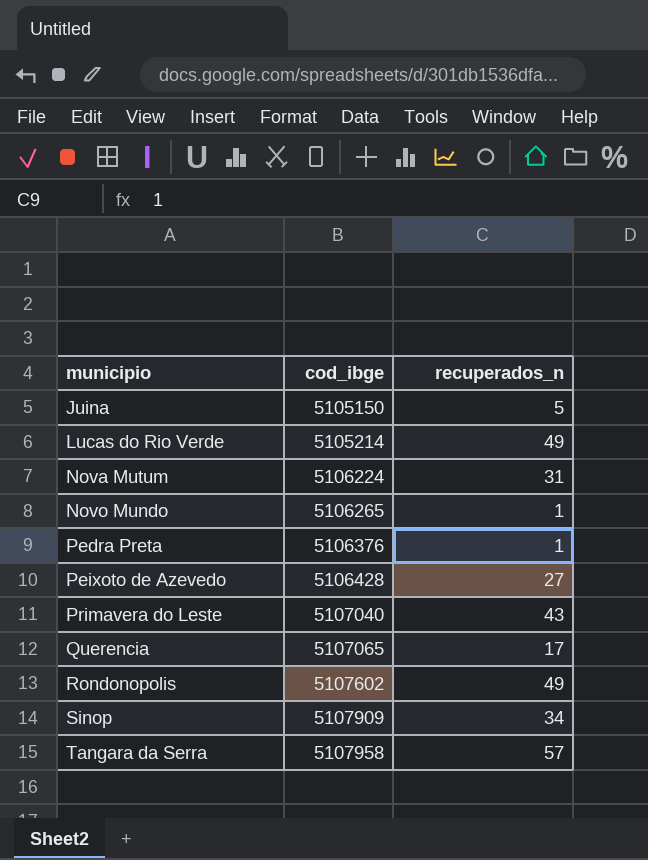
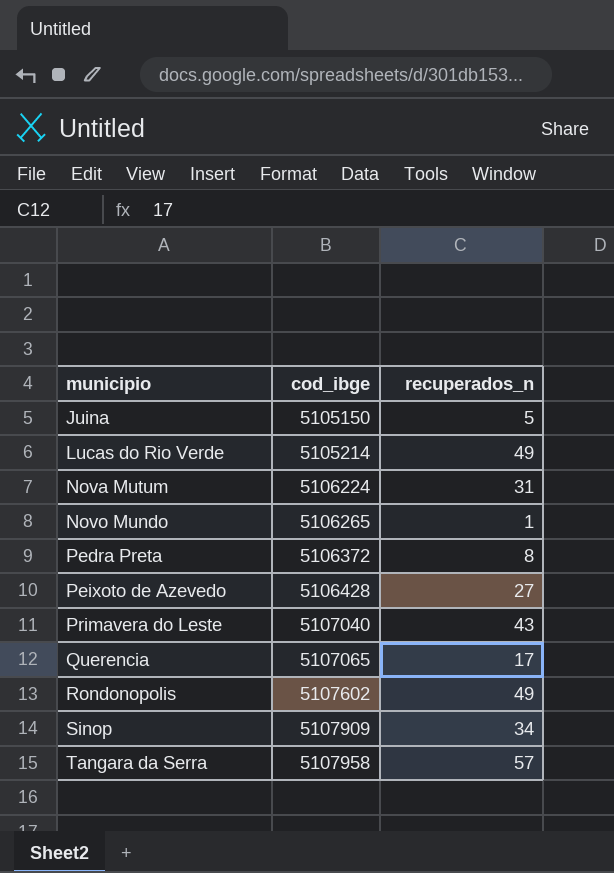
Pedra Preta | cod_ibge: 5106376 -> 5106372
Pedra Preta | recuperados_n: 1 -> 8

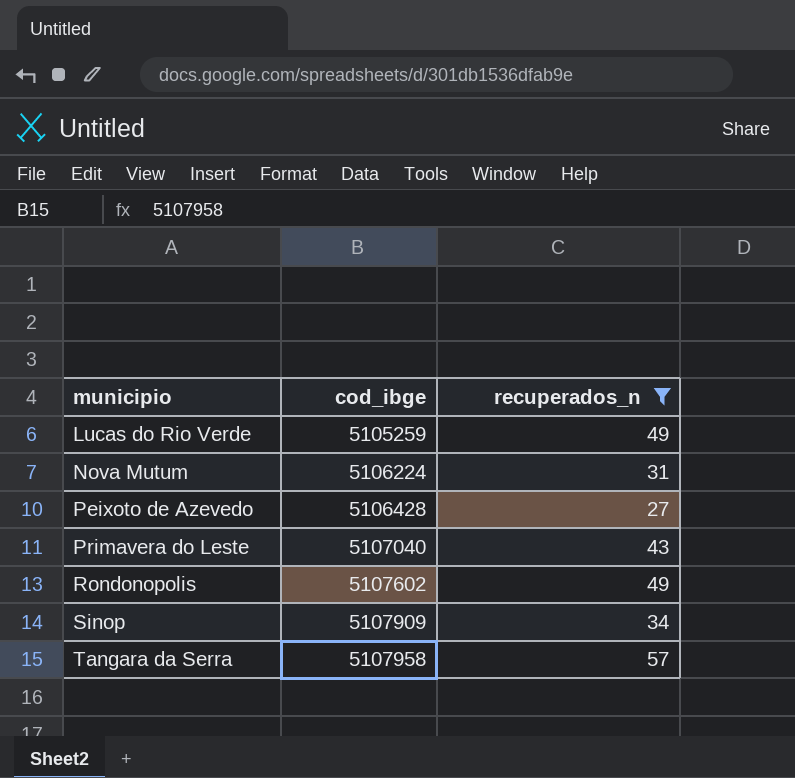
filter: none -> recuperados_n >= 27
Lucas do Rio Verde | cod_ibge: 5105214 -> 5105259

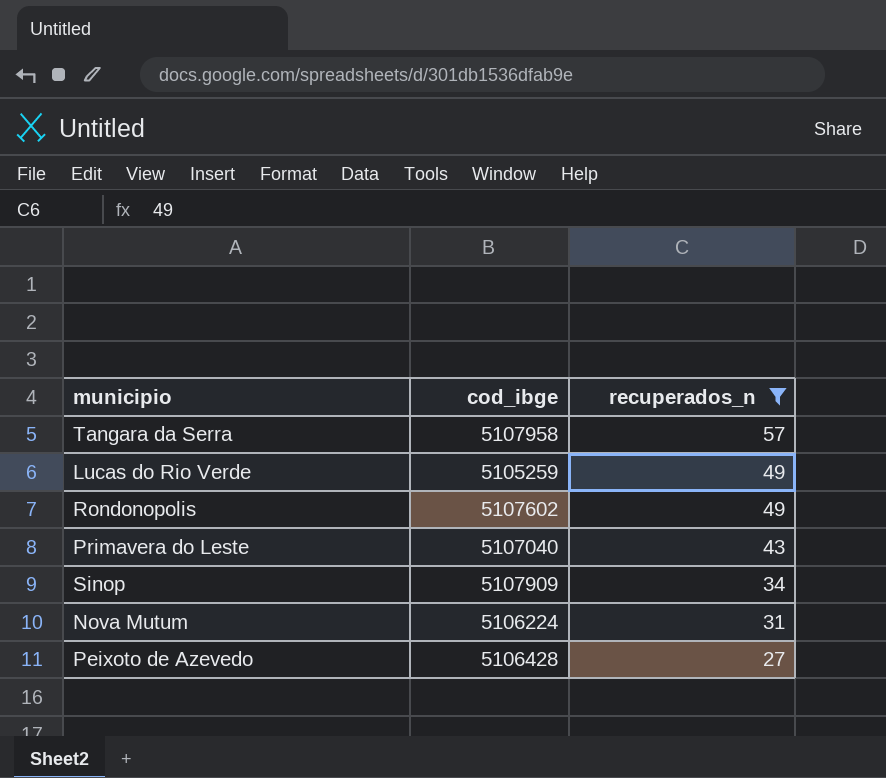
row order: municipio ascending -> recuperados_n descending

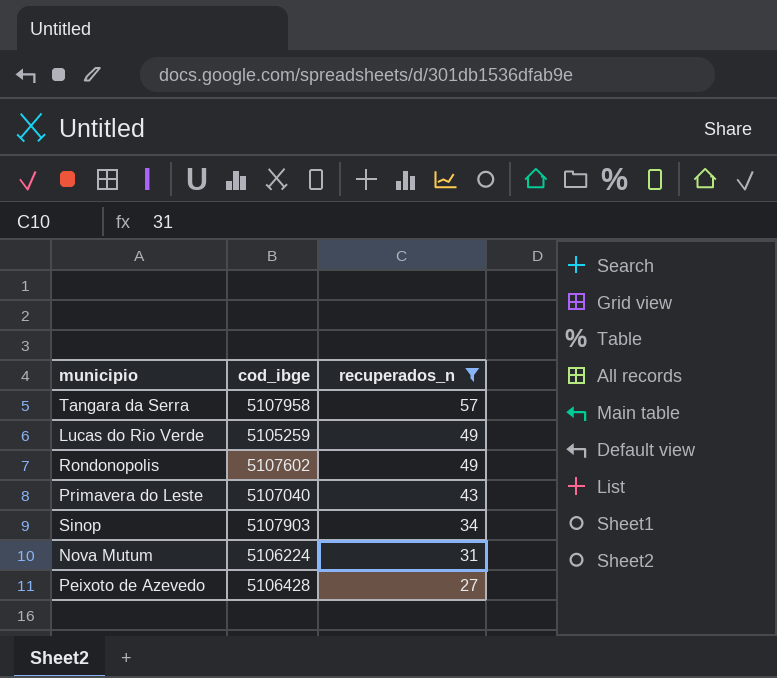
Sinop | cod_ibge: 5107909 -> 5107903

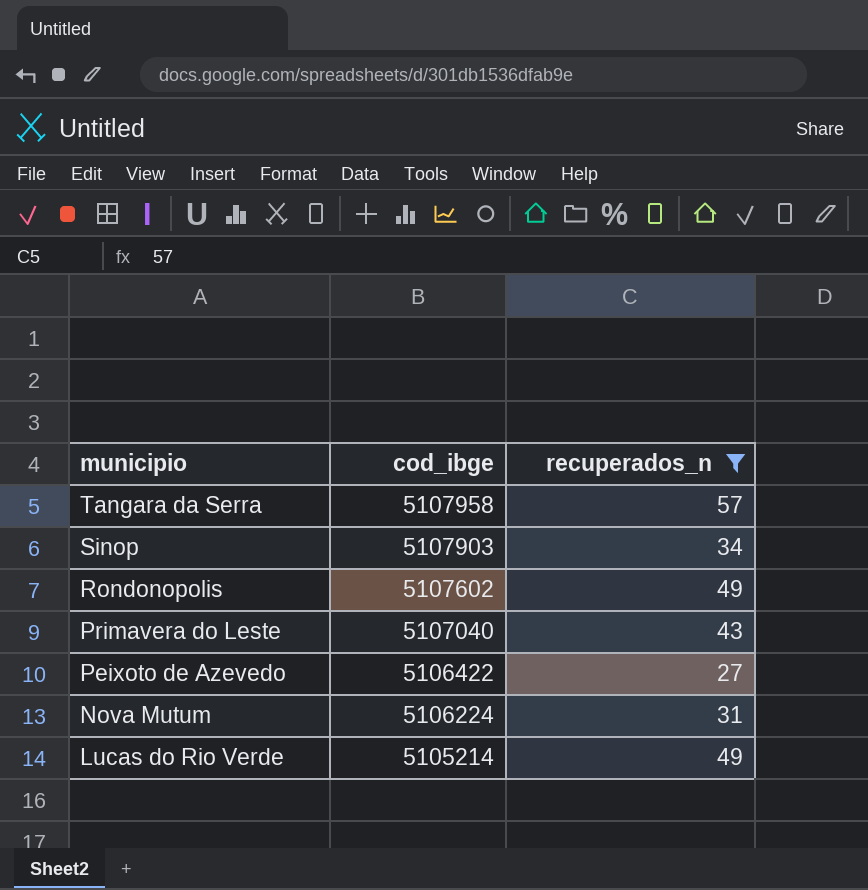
row order: recuperados_n descending -> municipio descending
Peixoto de Azevedo | cod_ibge: 5106428 -> 5106422
Lucas do Rio Verde | cod_ibge: 5105259 -> 5105214

